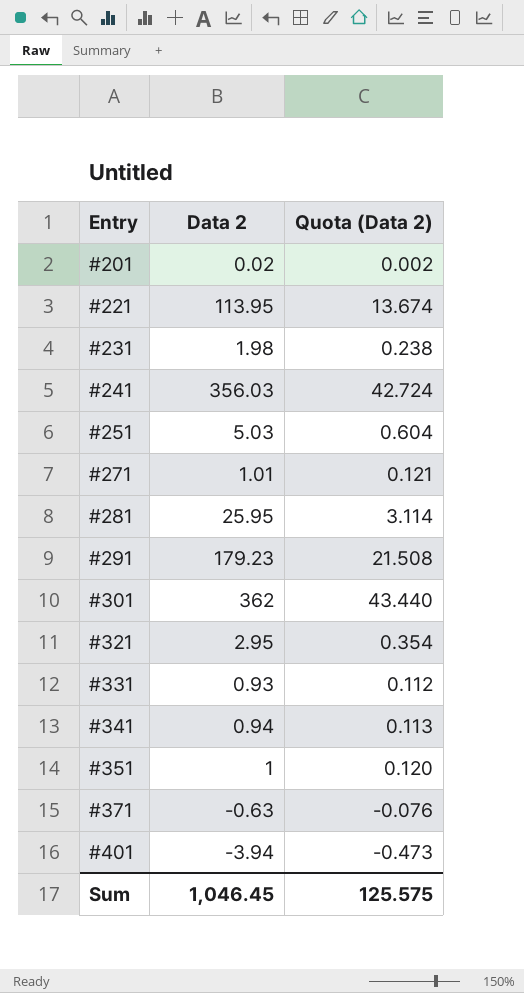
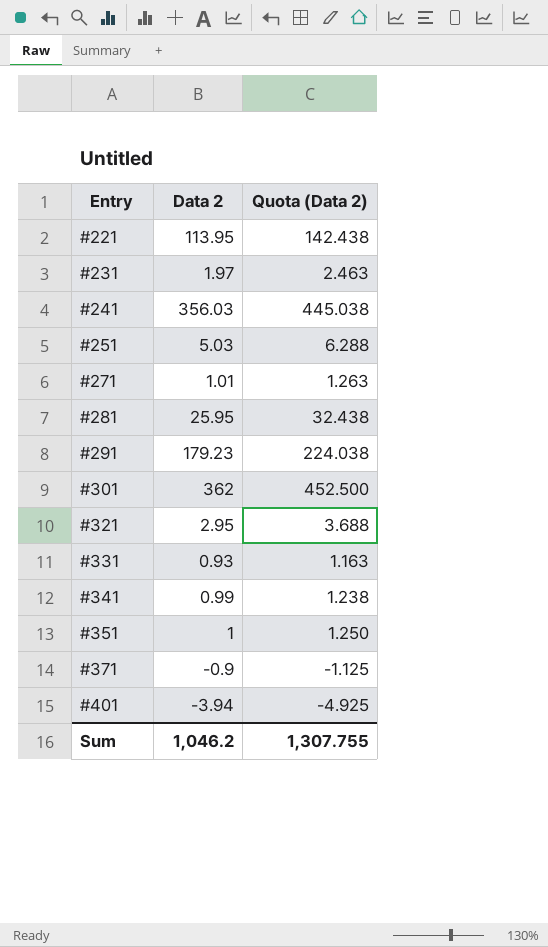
column Quota (Data 2) | formula: [Data 2] * 0.12 -> [Data 2] * 1.25
row #201: 0.02 | 0.002 -> none
#231 | Data 2: 1.98 -> 1.97
#341 | Data 2: 0.94 -> 0.99
#371 | Data 2: -0.63 -> -0.9
Sum | Data 2: 1,046.45 -> 1,046.2
Sum | Quota (Data 2): 125.575 -> 1,307.755

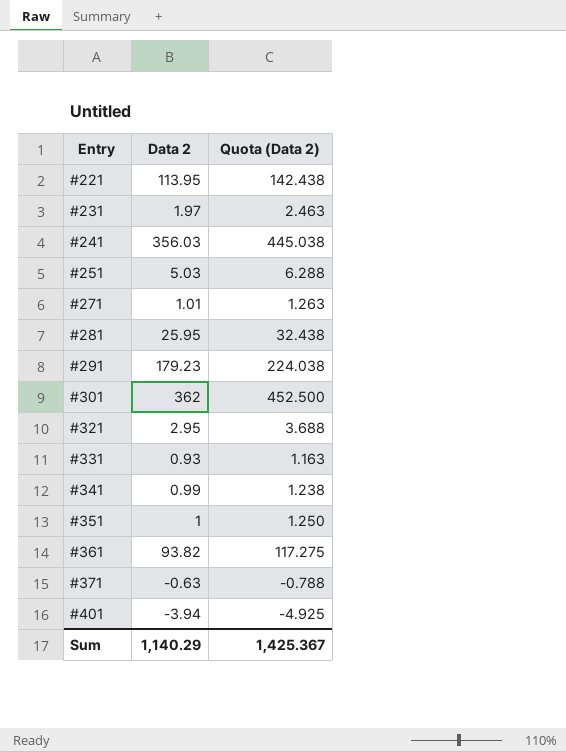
row #361: none -> 93.82 | 117.275
#371 | Data 2: -0.9 -> -0.63
#371 | Quota (Data 2): -1.125 -> -0.788
Sum | Data 2: 1,046.2 -> 1,140.29
Sum | Quota (Data 2): 1,307.755 -> 1,425.367

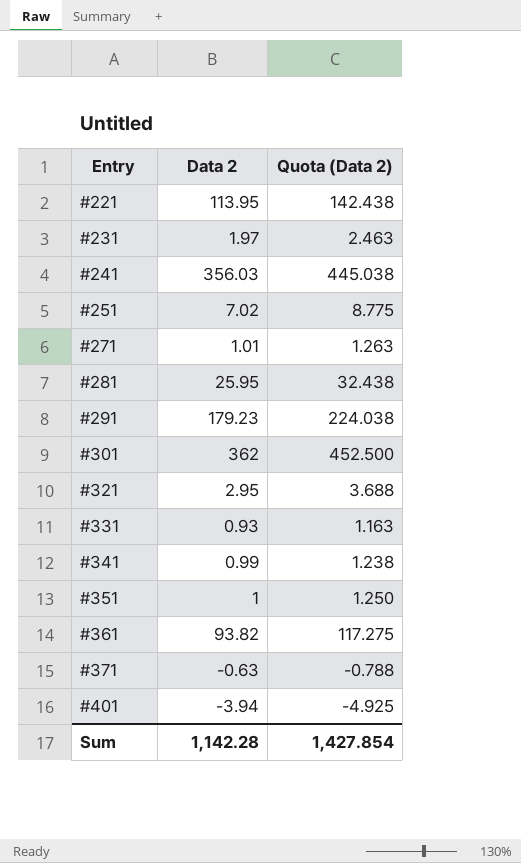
#251 | Data 2: 5.03 -> 7.02
#251 | Quota (Data 2): 6.288 -> 8.775
Sum | Data 2: 1,140.29 -> 1,142.28
Sum | Quota (Data 2): 1,425.367 -> 1,427.854

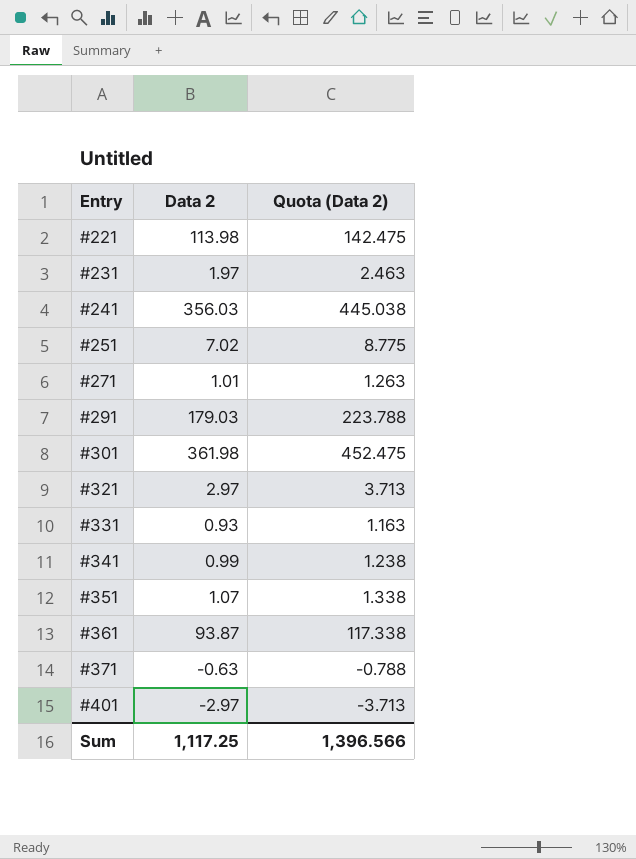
row #281: 25.95 | 32.438 -> none
#221 | Data 2: 113.95 -> 113.98
#221 | Quota (Data 2): 142.438 -> 142.475
#291 | Data 2: 179.23 -> 179.03
#291 | Quota (Data 2): 224.038 -> 223.788
#301 | Data 2: 362 -> 361.98
#301 | Quota (Data 2): 452.500 -> 452.475
#321 | Data 2: 2.95 -> 2.97
#321 | Quota (Data 2): 3.688 -> 3.713
#351 | Data 2: 1 -> 1.07
#351 | Quota (Data 2): 1.250 -> 1.338
#361 | Data 2: 93.82 -> 93.87
#361 | Quota (Data 2): 117.275 -> 117.338
#401 | Data 2: -3.94 -> -2.97
#401 | Quota (Data 2): -4.925 -> -3.713
Sum | Data 2: 1,142.28 -> 1,117.25
Sum | Quota (Data 2): 1,427.854 -> 1,396.566

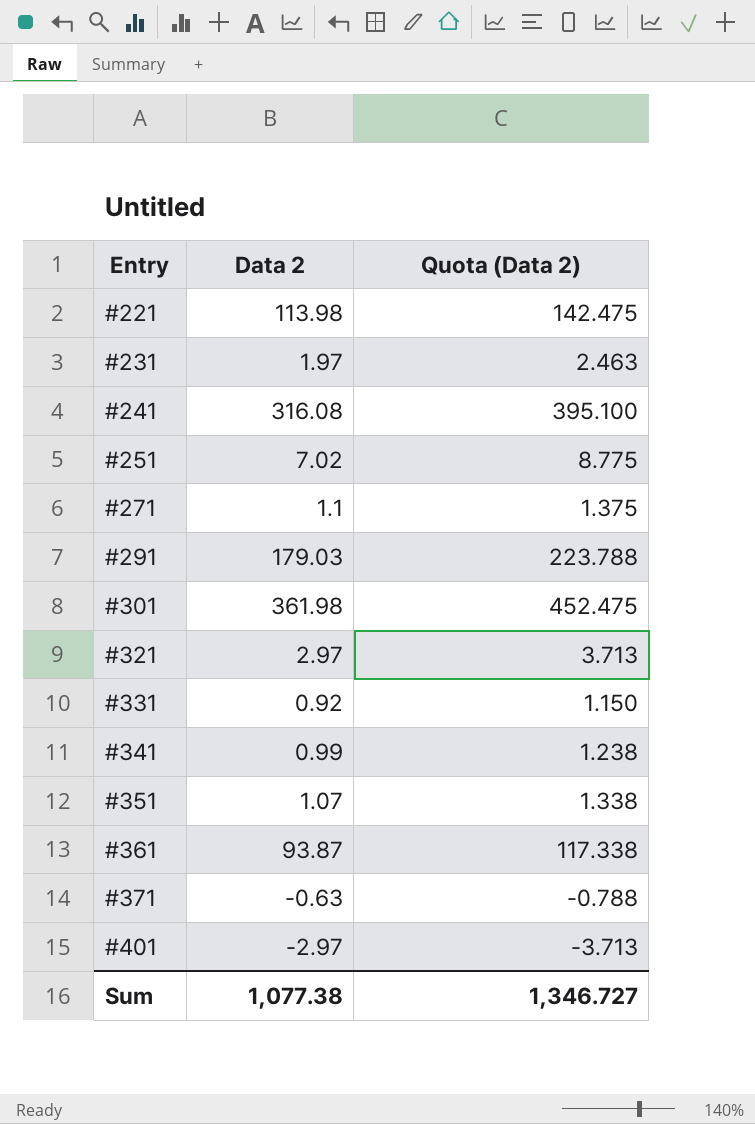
#241 | Data 2: 356.03 -> 316.08
#241 | Quota (Data 2): 445.038 -> 395.100
#271 | Data 2: 1.01 -> 1.1
#271 | Quota (Data 2): 1.263 -> 1.375
#331 | Data 2: 0.93 -> 0.92
#331 | Quota (Data 2): 1.163 -> 1.150
Sum | Data 2: 1,117.25 -> 1,077.38
Sum | Quota (Data 2): 1,396.566 -> 1,346.727

